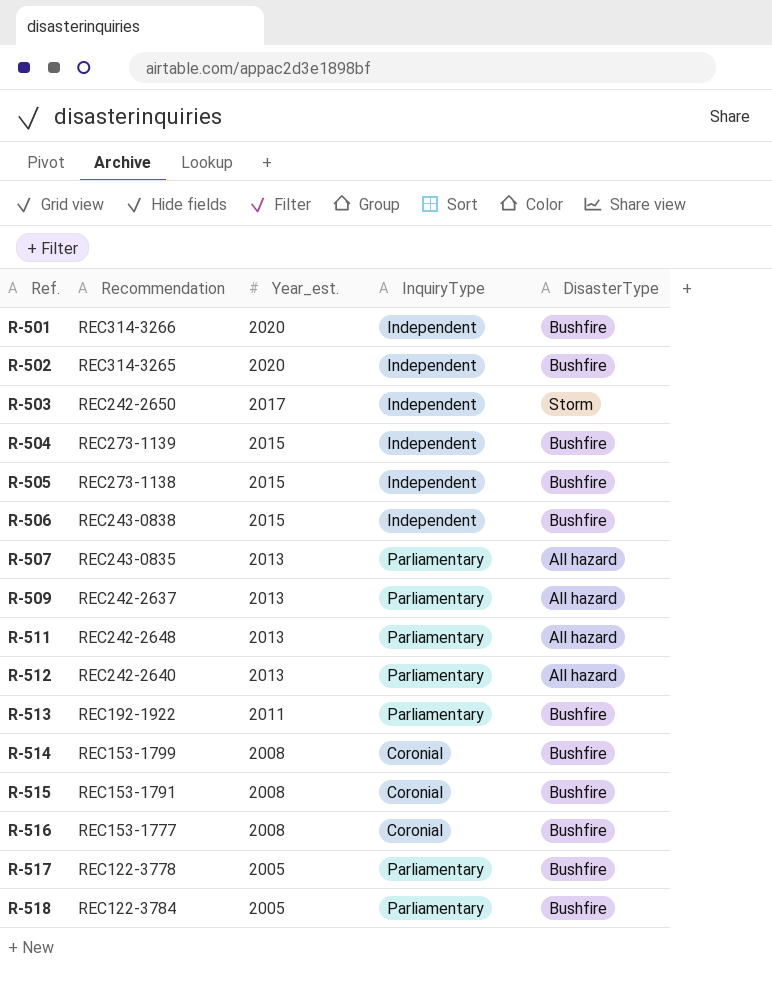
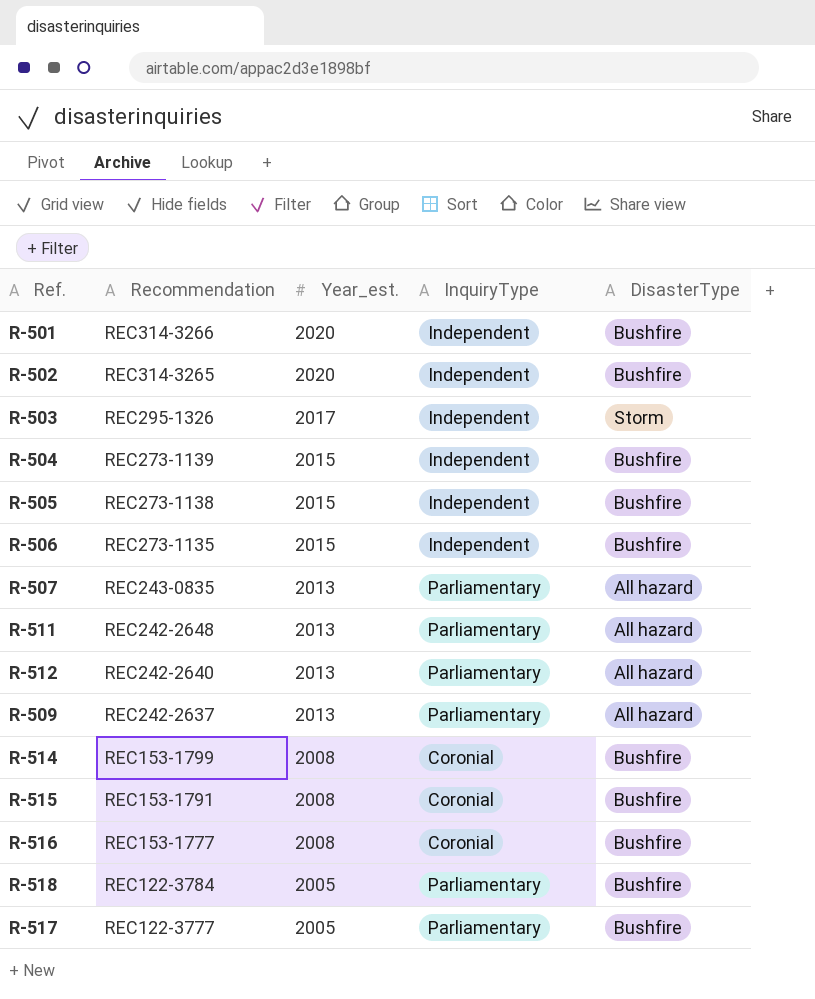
row order: Ref. ascending -> Recommendation descending
row R-513: REC192-1922 | 2011 | Parliamentary | Bushfire -> none
R-503 | Recommendation: REC242-2650 -> REC295-1326
R-506 | Recommendation: REC243-0838 -> REC273-1135
R-517 | Recommendation: REC122-3778 -> REC122-3777

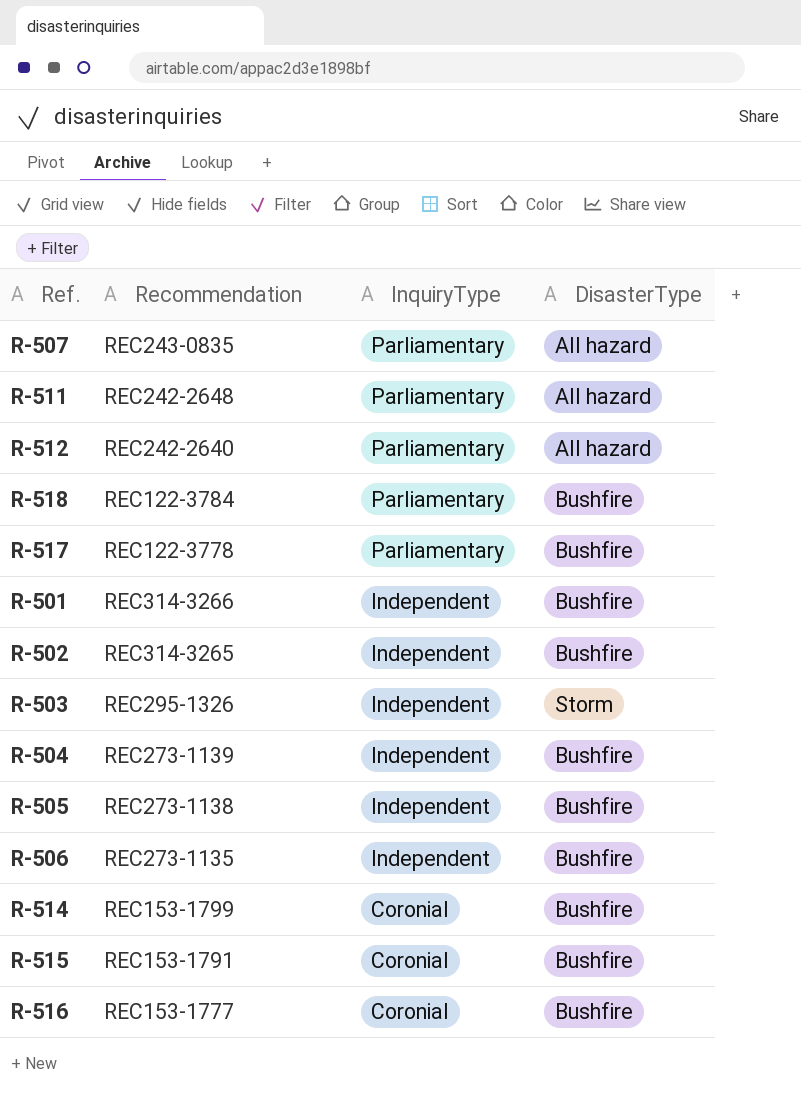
row order: Recommendation descending -> InquiryType descending
column Year_est. | position: 3 -> none
row R-509: REC242-2637 | 2013 | Parliamentary | All hazard -> none
R-517 | Recommendation: REC122-3777 -> REC122-3778

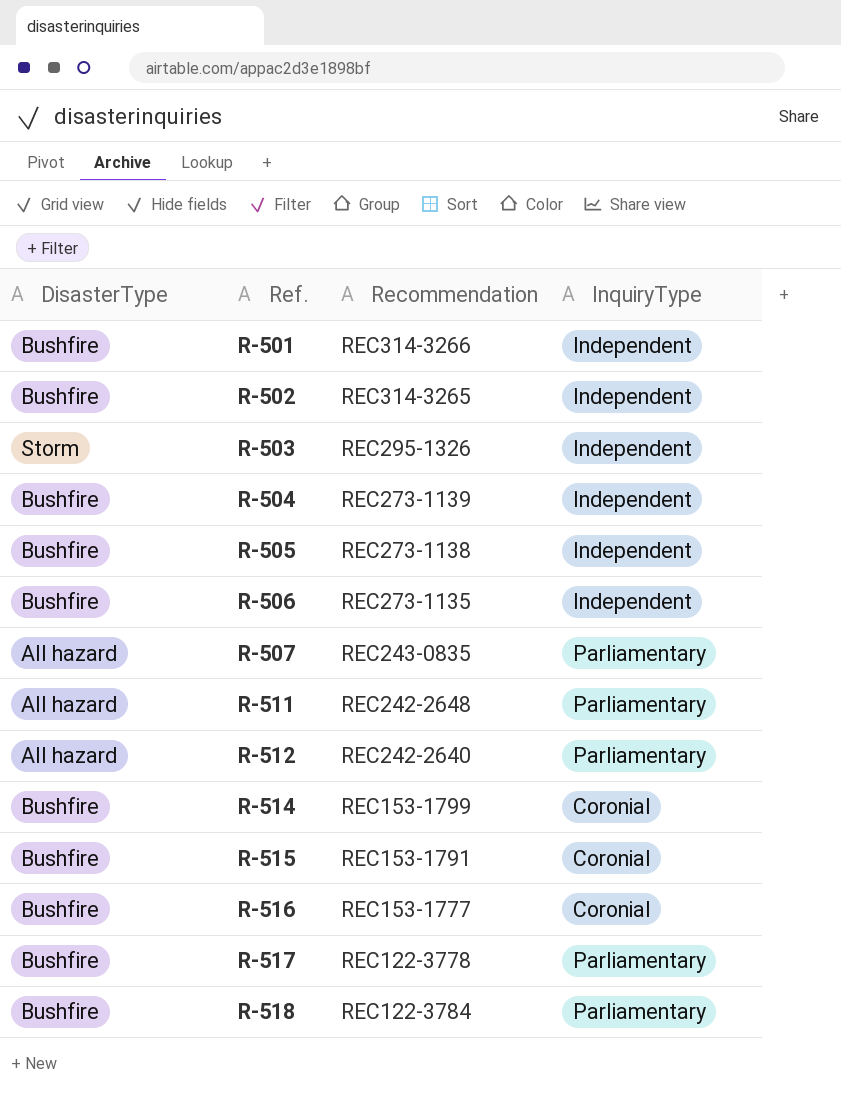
row order: InquiryType descending -> Ref. ascending
column DisasterType | position: 4 -> 1

